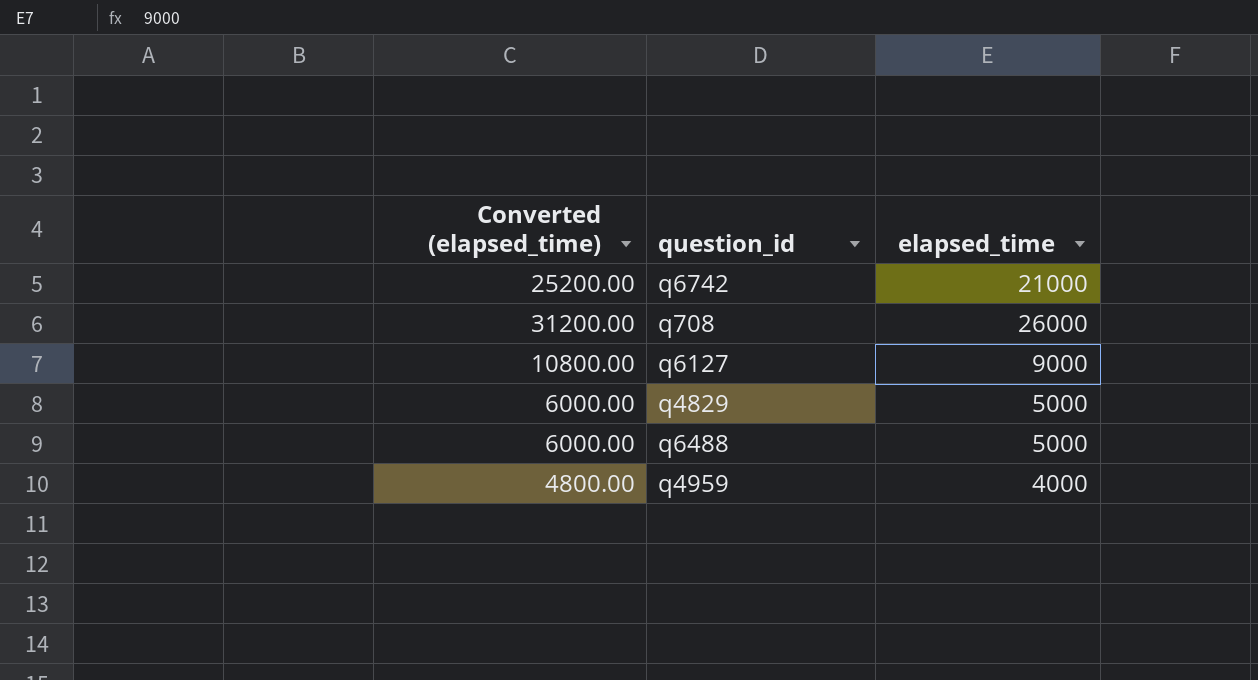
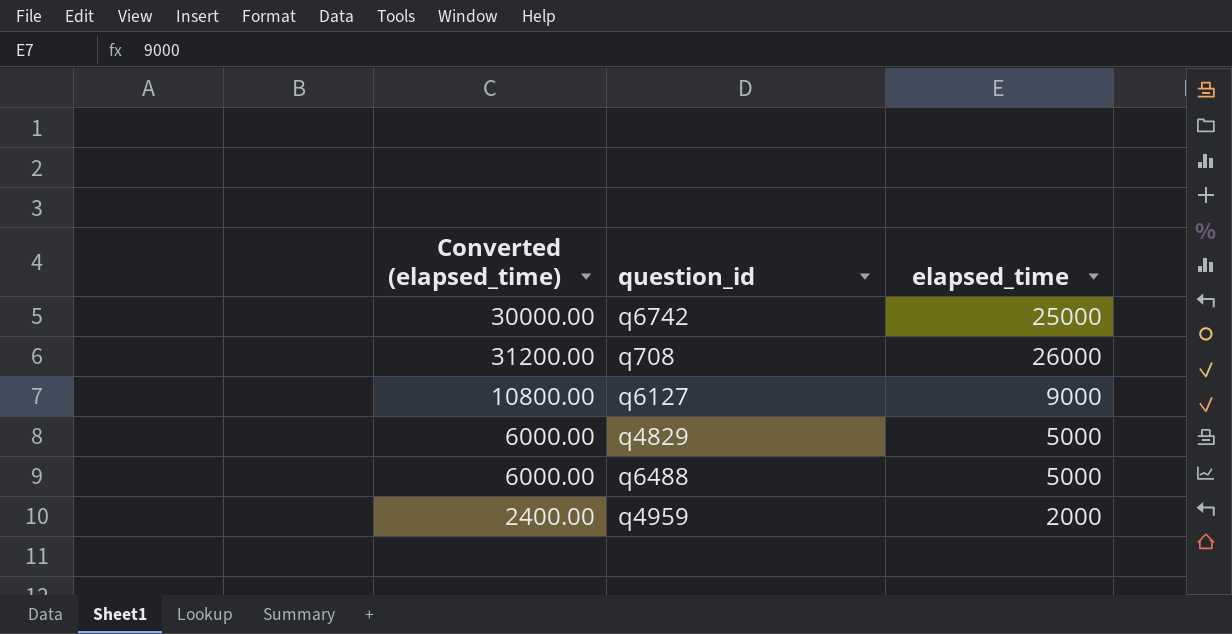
q6742 | Converted (elapsed_time): 25200.00 -> 30000.00
q6742 | elapsed_time: 21000 -> 25000
q4959 | Converted (elapsed_time): 4800.00 -> 2400.00
q4959 | elapsed_time: 4000 -> 2000

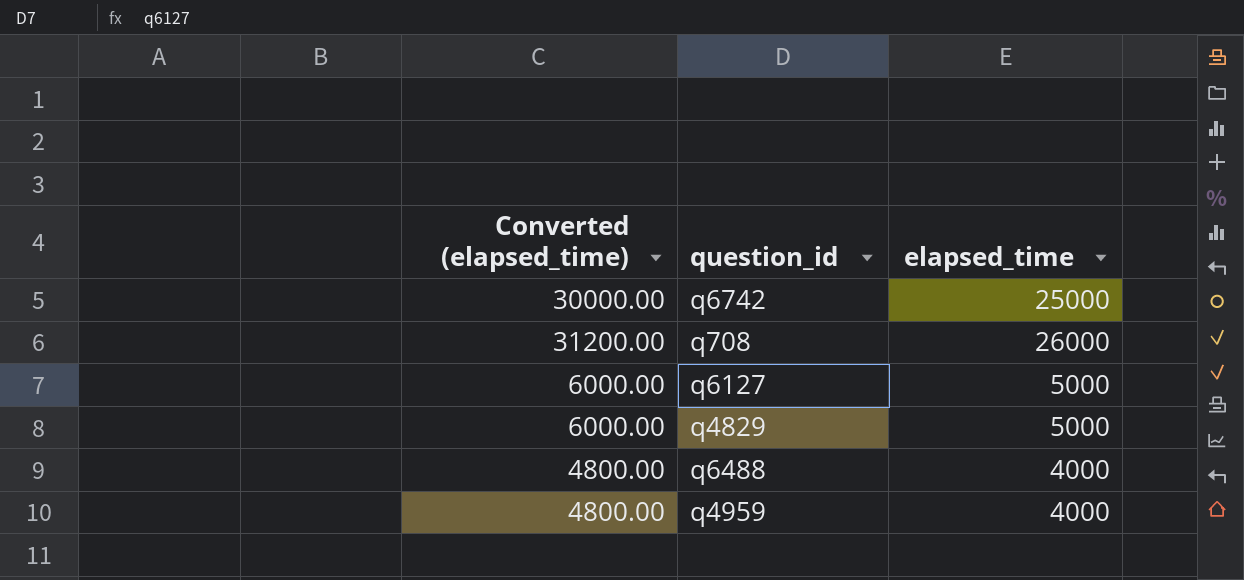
q6127 | Converted (elapsed_time): 10800.00 -> 6000.00
q6127 | elapsed_time: 9000 -> 5000
q6488 | Converted (elapsed_time): 6000.00 -> 4800.00
q6488 | elapsed_time: 5000 -> 4000
q4959 | Converted (elapsed_time): 2400.00 -> 4800.00
q4959 | elapsed_time: 2000 -> 4000

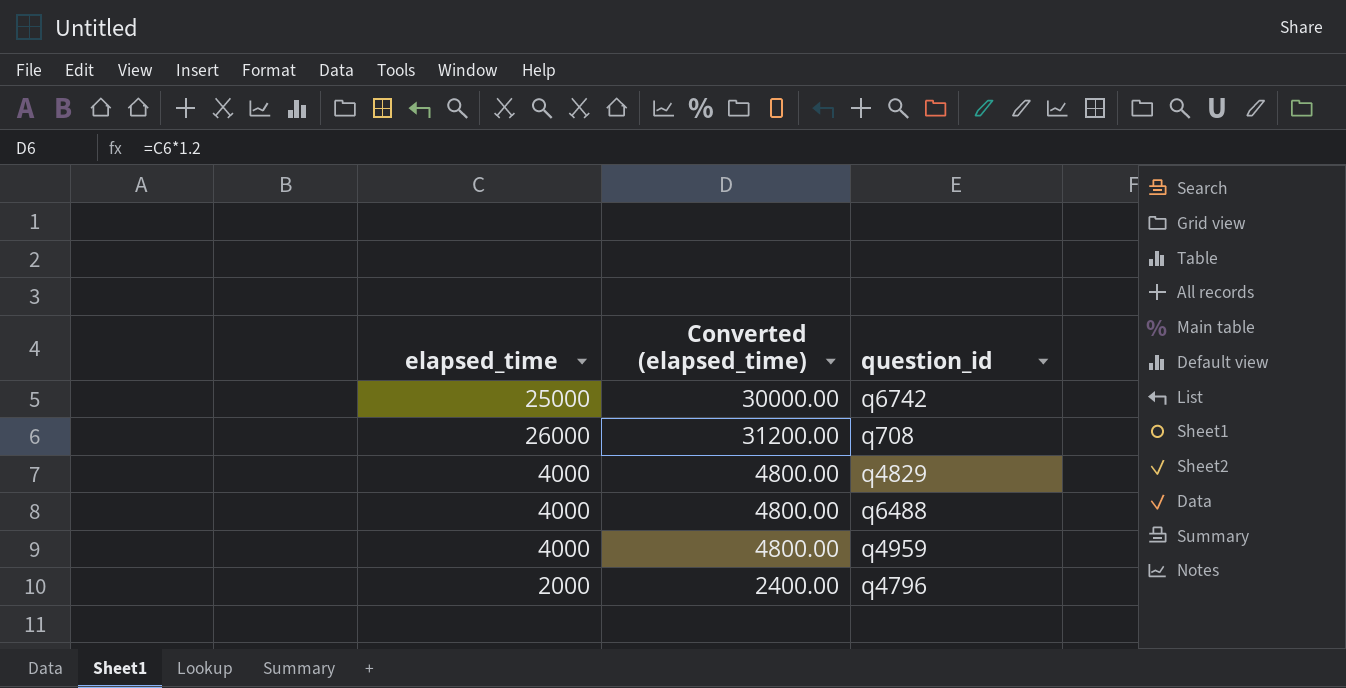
column elapsed_time | position: 3 -> 1
row q6127: 6000.00 | 5000 -> none
q4829 | elapsed_time: 5000 -> 4000
q4829 | Converted (elapsed_time): 6000.00 -> 4800.00
row q4796: none -> 2000 | 2400.00

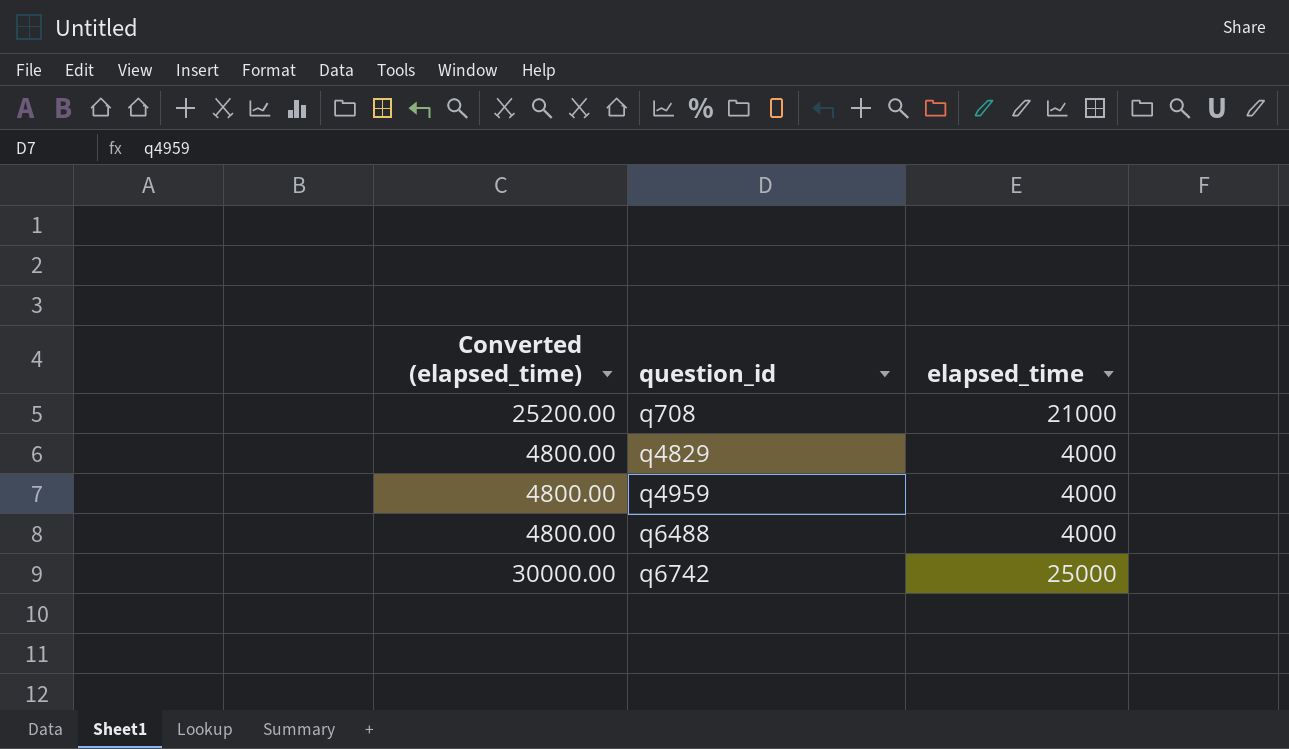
row order: none -> question_id ascending
column elapsed_time | position: 1 -> 3
row q4796: 2000 | 2400.00 -> none
q708 | Converted (elapsed_time): 31200.00 -> 25200.00
q708 | elapsed_time: 26000 -> 21000

